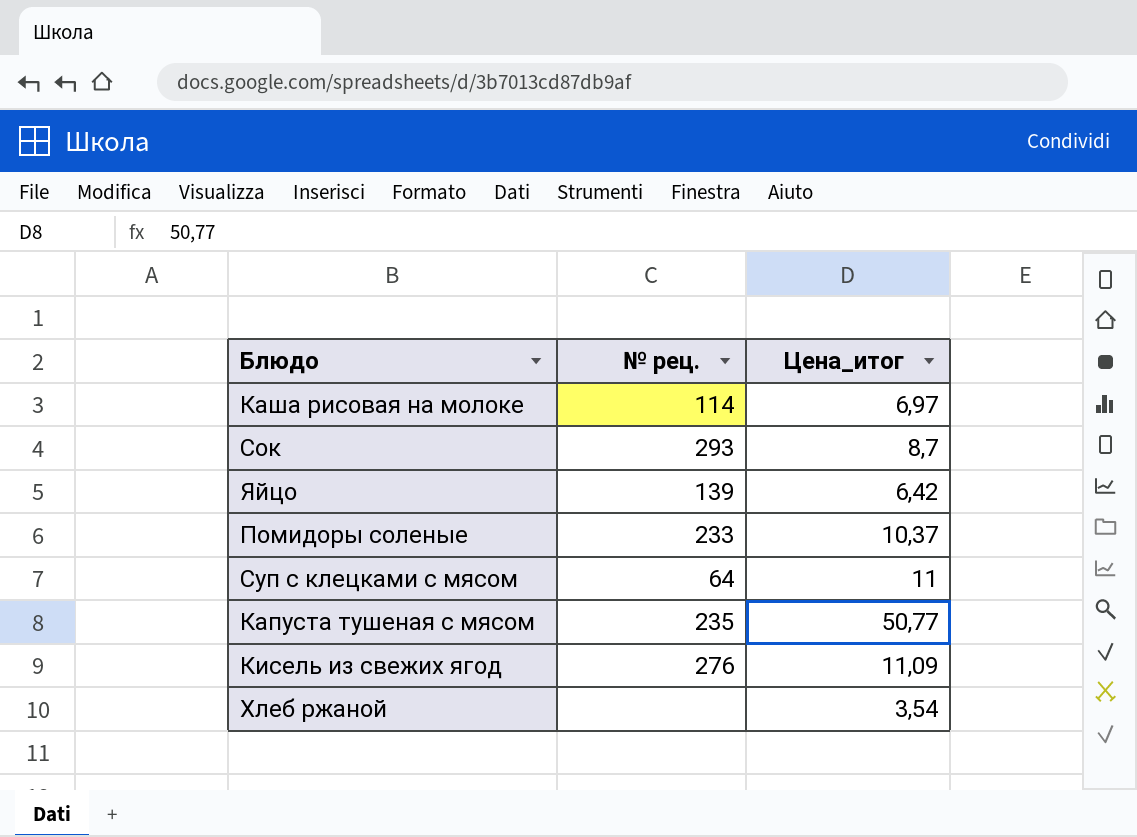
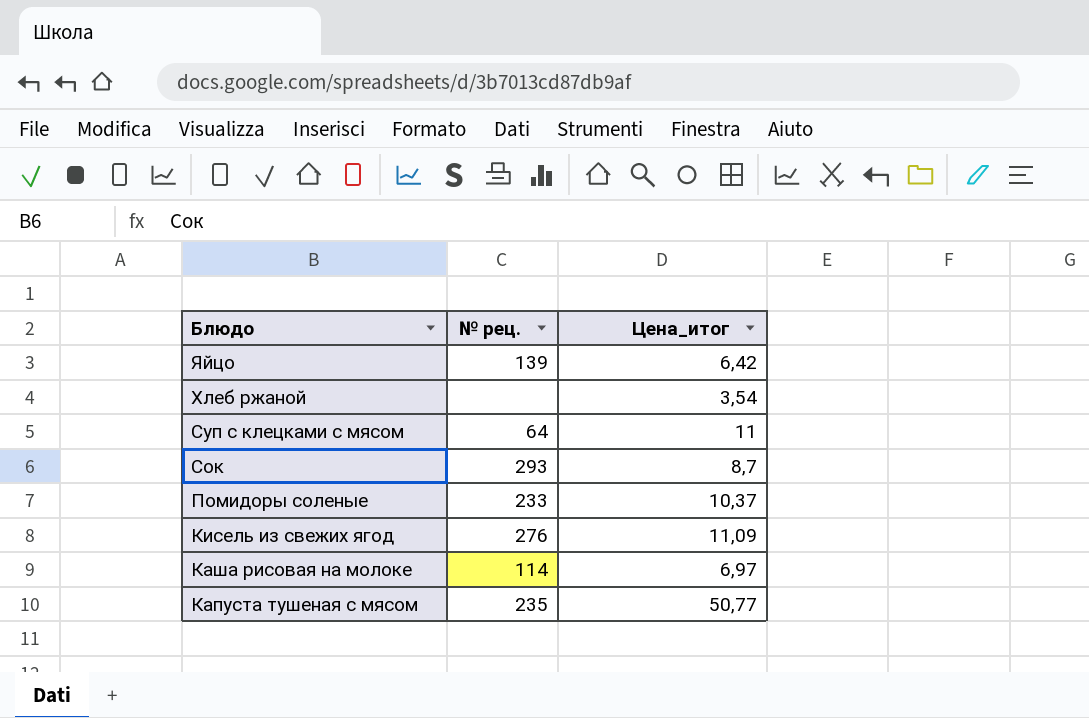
row order: none -> Блюдо descending

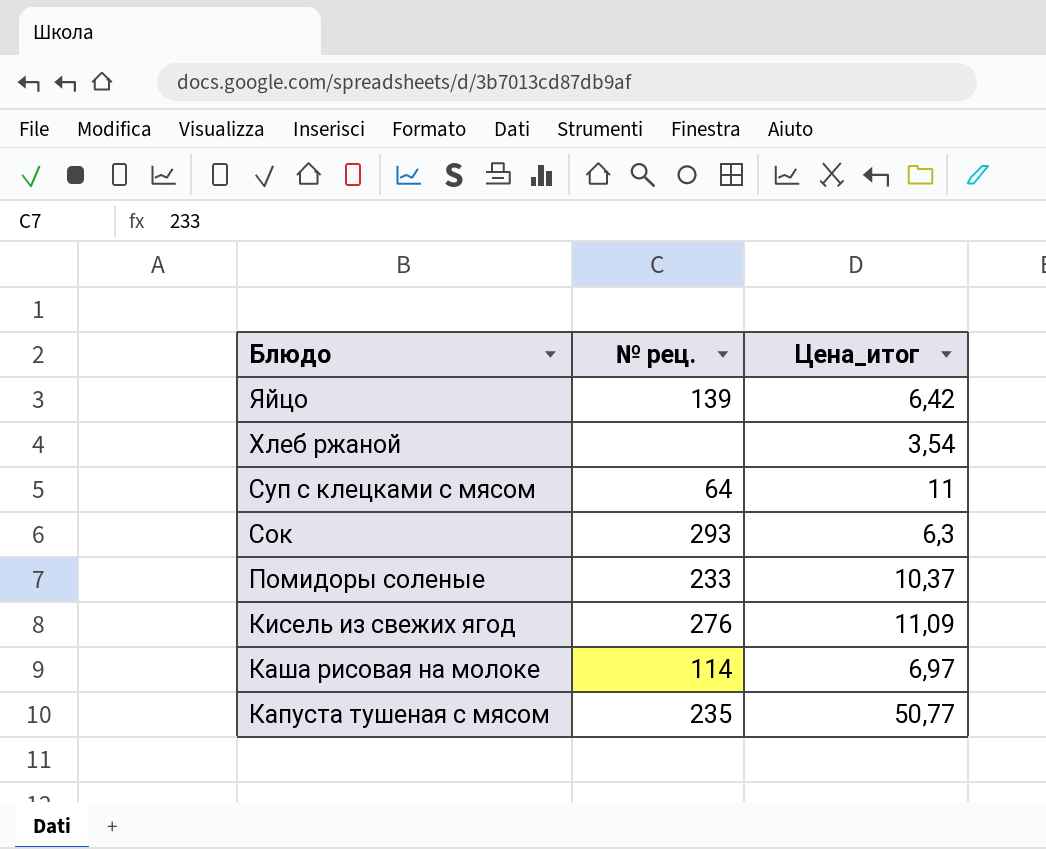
Сок | Цена_итог: 8,7 -> 6,3

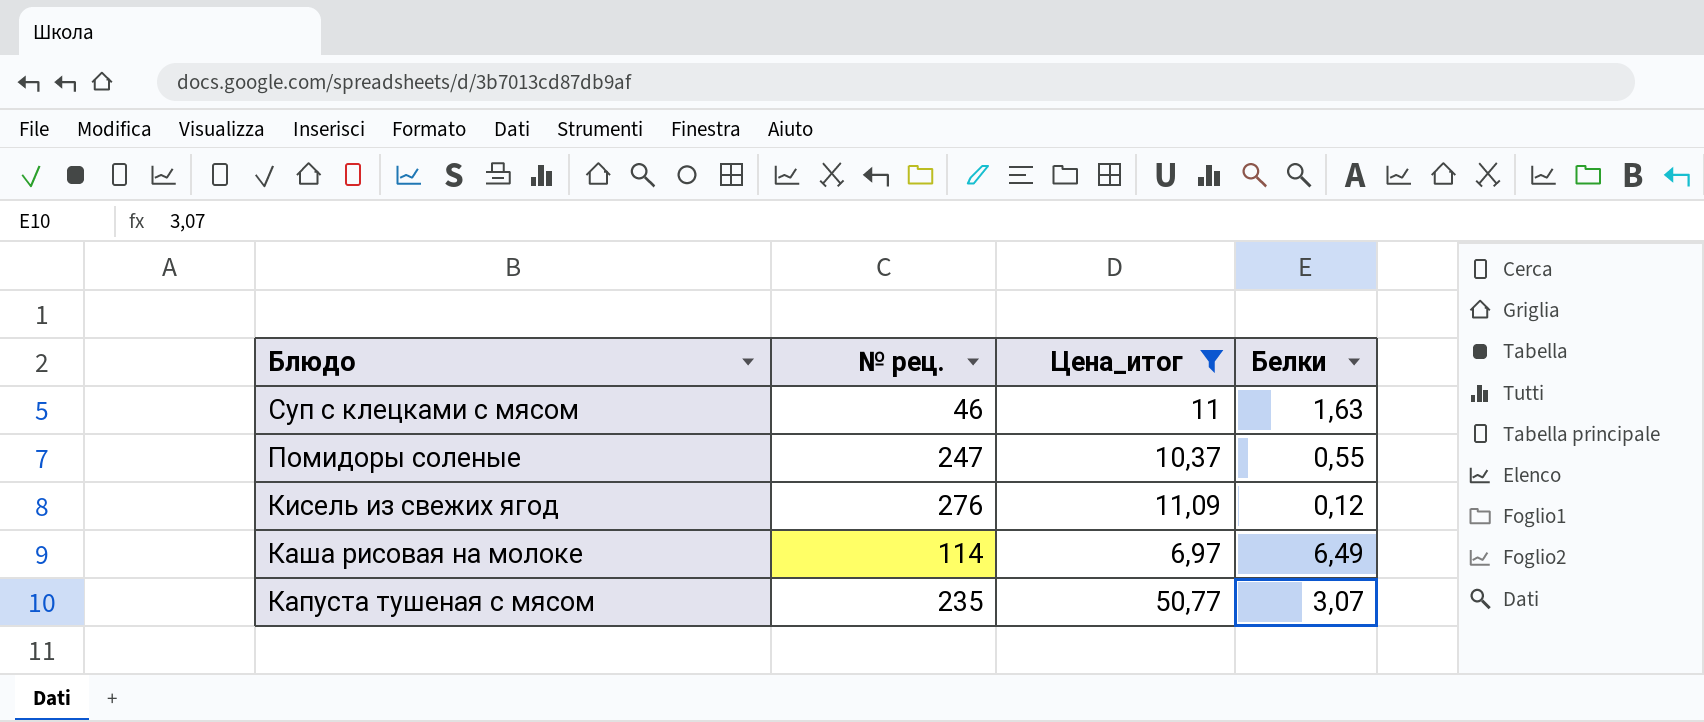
filter: none -> Цена_итог >= 6,97
column Белки | position: none -> 4
Суп с клецками с мясом | № рец.: 64 -> 46
Помидоры соленые | № рец.: 233 -> 247

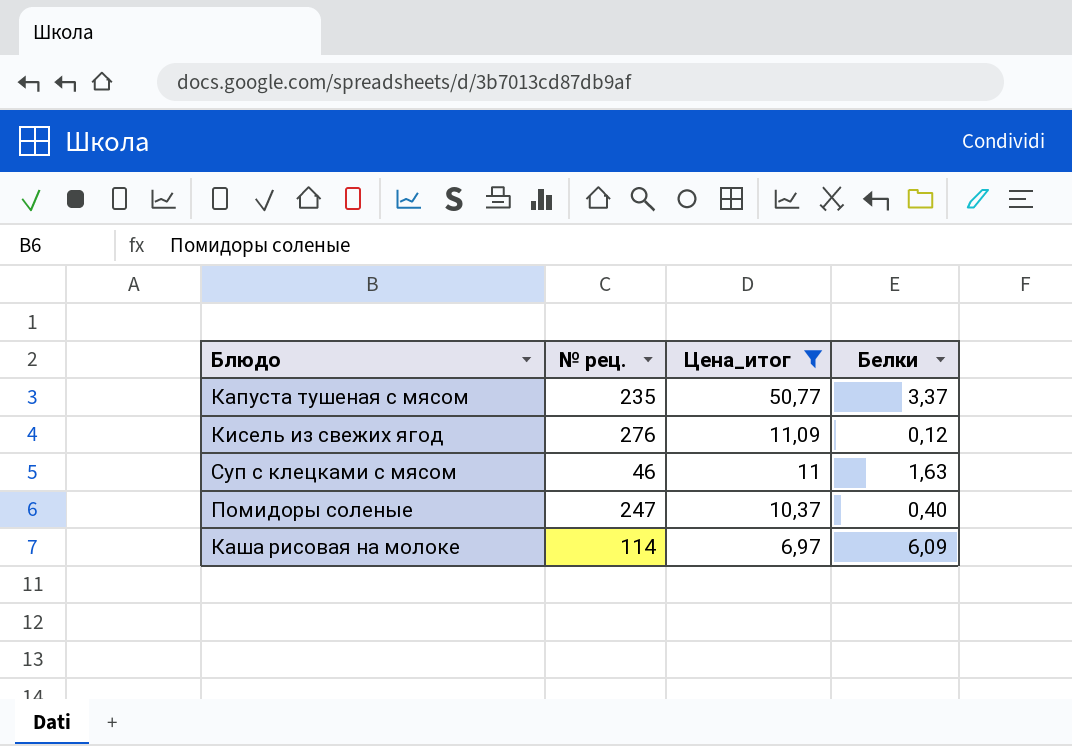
row order: Блюдо descending -> Цена_итог descending
Капуста тушеная с мясом | Белки: 3,07 -> 3,37
Помидоры соленые | Белки: 0,55 -> 0,40
Каша рисовая на молоке | Белки: 6,49 -> 6,09

